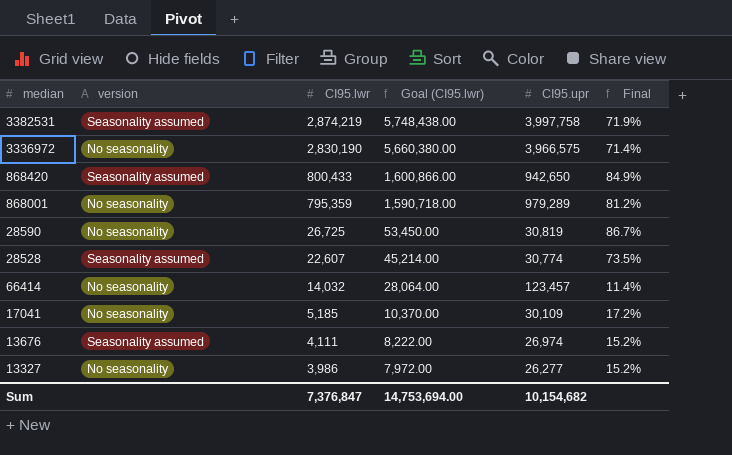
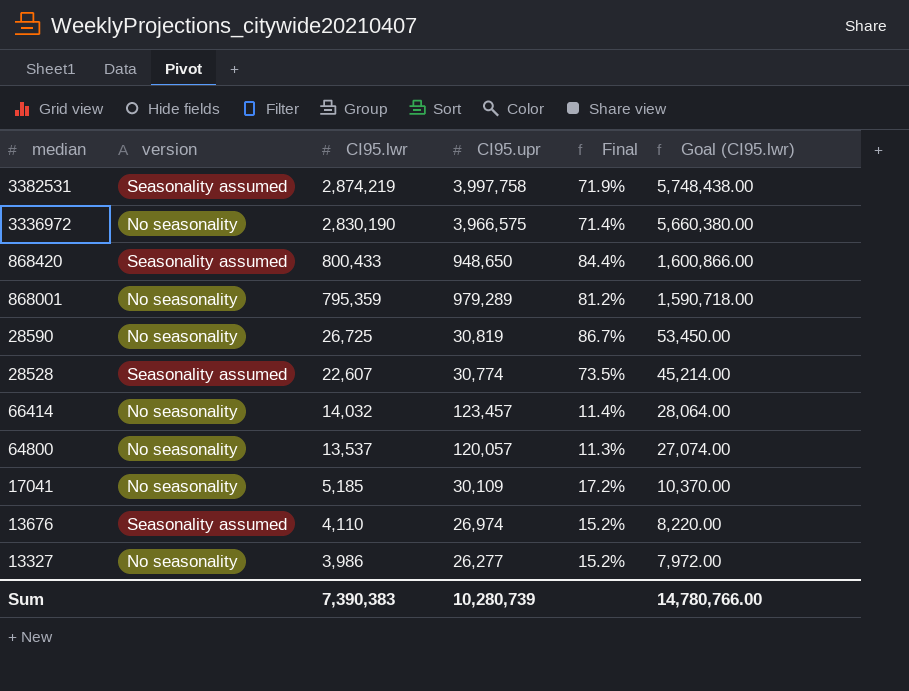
column Goal (CI95.lwr) | position: 4 -> 6
868420 | CI95.upr: 942,650 -> 948,650
868420 | Final: 84.9% -> 84.4%
row 64800: none -> No seasonality | 13,537 | 120,057 | 11.3% | 27,074.00
13676 | CI95.lwr: 4,111 -> 4,110
13676 | Goal (CI95.lwr): 8,222.00 -> 8,220.00
Sum | CI95.lwr: 7,376,847 -> 7,390,383
Sum | CI95.upr: 10,154,682 -> 10,280,739
Sum | Goal (CI95.lwr): 14,753,694.00 -> 14,780,766.00

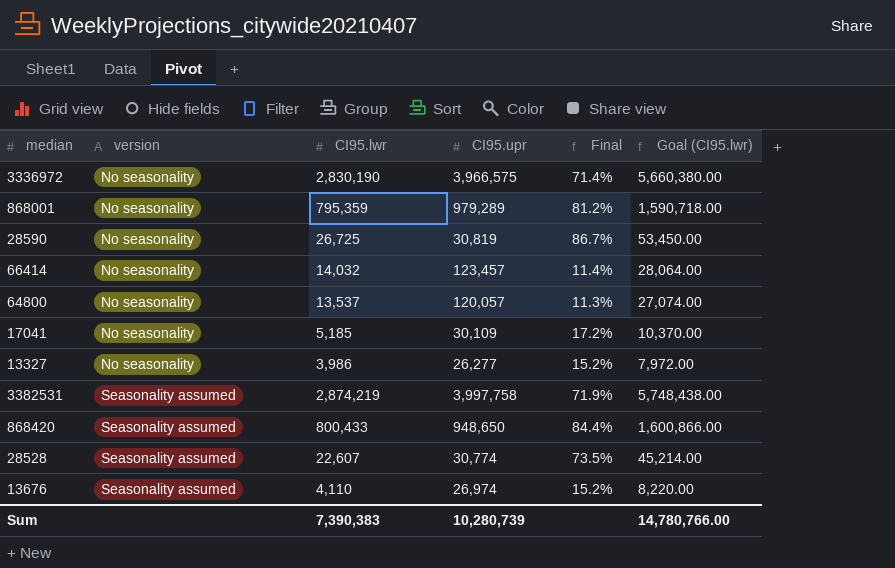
row order: CI95.lwr descending -> version ascending

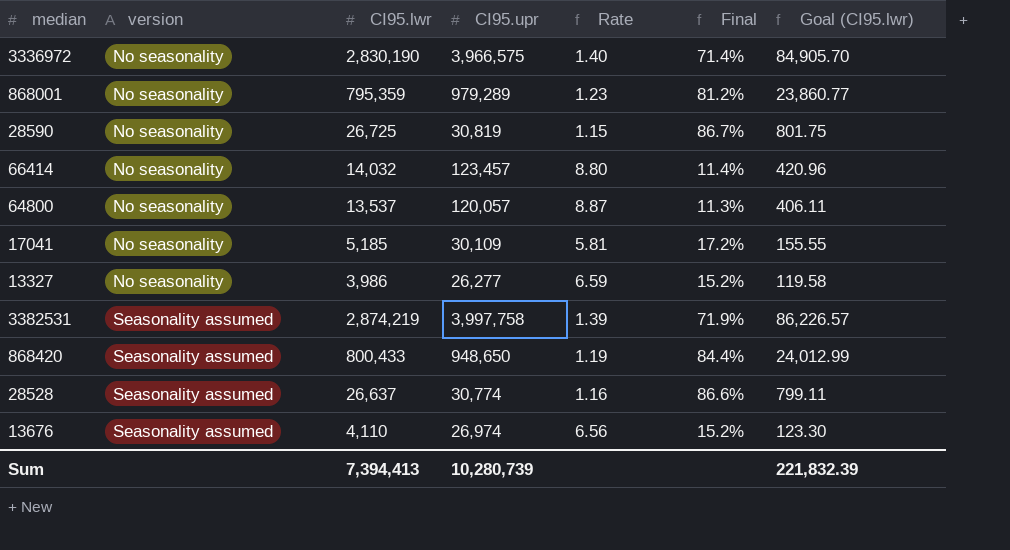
column Rate | formula: none -> [CI95.upr] / [CI95.lwr]
column Goal (CI95.lwr) | formula: [CI95.lwr] * 2 -> [CI95.lwr] * 0.03
28528 | CI95.lwr: 22,607 -> 26,637
28528 | Final: 73.5% -> 86.6%
Sum | CI95.lwr: 7,390,383 -> 7,394,413
Sum | Goal (CI95.lwr): 14,780,766.00 -> 221,832.39

